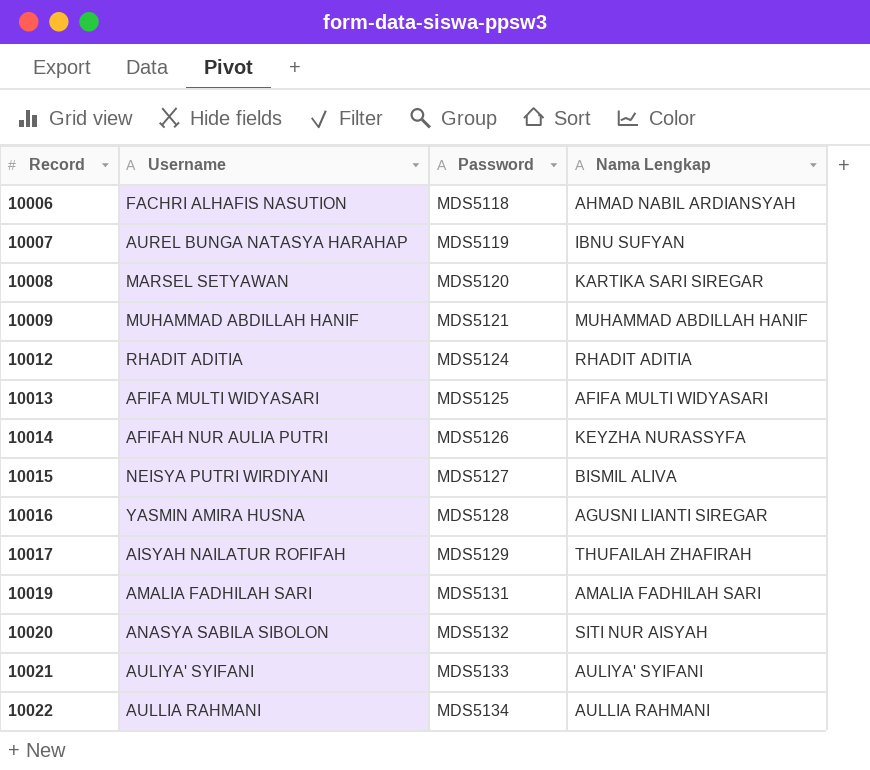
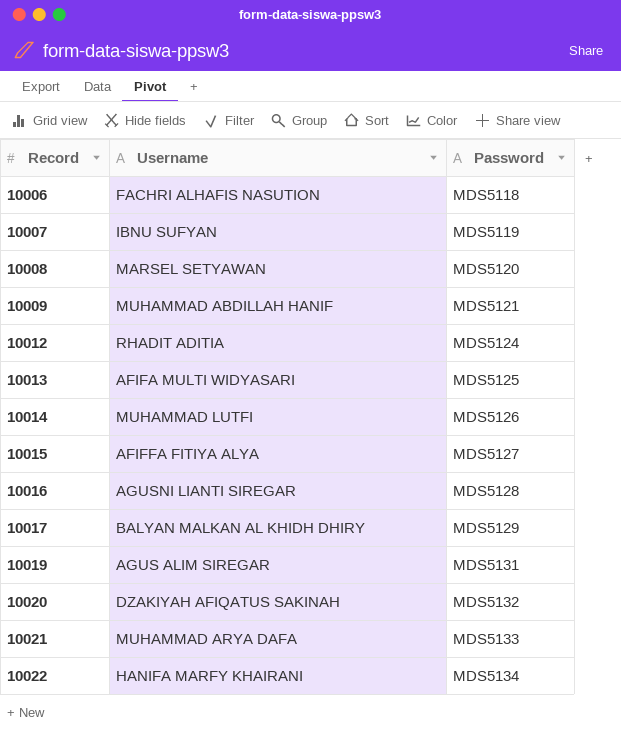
column Nama Lengkap | position: 4 -> none
10007 | Username: AUREL BUNGA NATASYA HARAHAP -> IBNU SUFYAN
10014 | Username: AFIFAH NUR AULIA PUTRI -> MUHAMMAD LUTFI
10015 | Username: NEISYA PUTRI WIRDIYANI -> AFIFFA FITIYA ALYA
10016 | Username: YASMIN AMIRA HUSNA -> AGUSNI LIANTI SIREGAR
10017 | Username: AISYAH NAILATUR ROFIFAH -> BALYAN MALKAN AL KHIDH DHIRY
10019 | Username: AMALIA FADHILAH SARI -> AGUS ALIM SIREGAR
10020 | Username: ANASYA SABILA SIBOLON -> DZAKIYAH AFIQATUS SAKINAH
10021 | Username: AULIYA' SYIFANI -> MUHAMMAD ARYA DAFA
10022 | Username: AULLIA RAHMANI -> HANIFA MARFY KHAIRANI

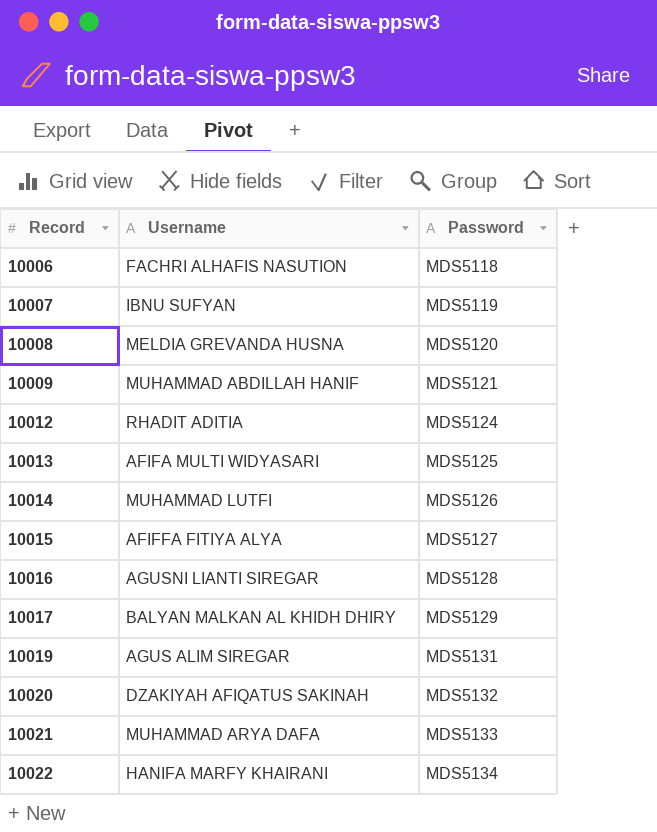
10008 | Username: MARSEL SETYAWAN -> MELDIA GREVANDA HUSNA

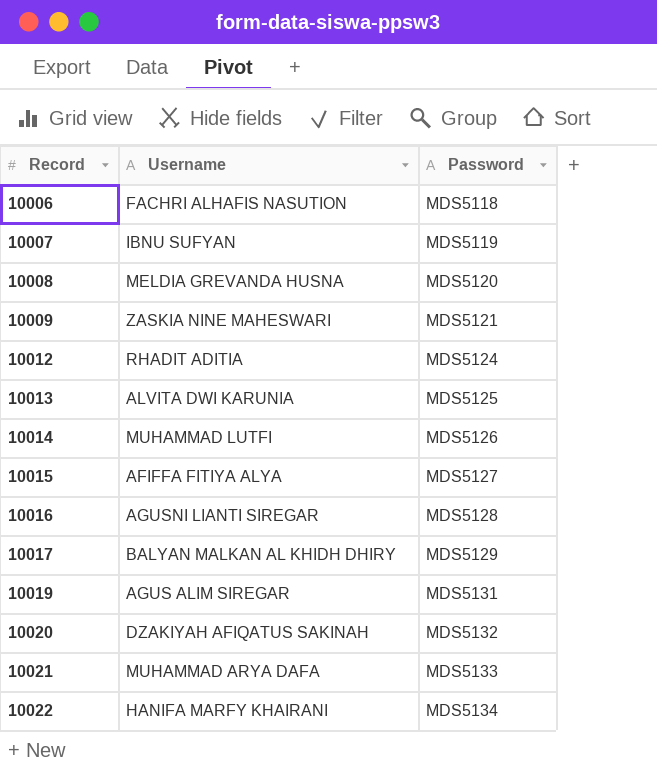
10009 | Username: MUHAMMAD ABDILLAH HANIF -> ZASKIA NINE MAHESWARI
10013 | Username: AFIFA MULTI WIDYASARI -> ALVITA DWI KARUNIA

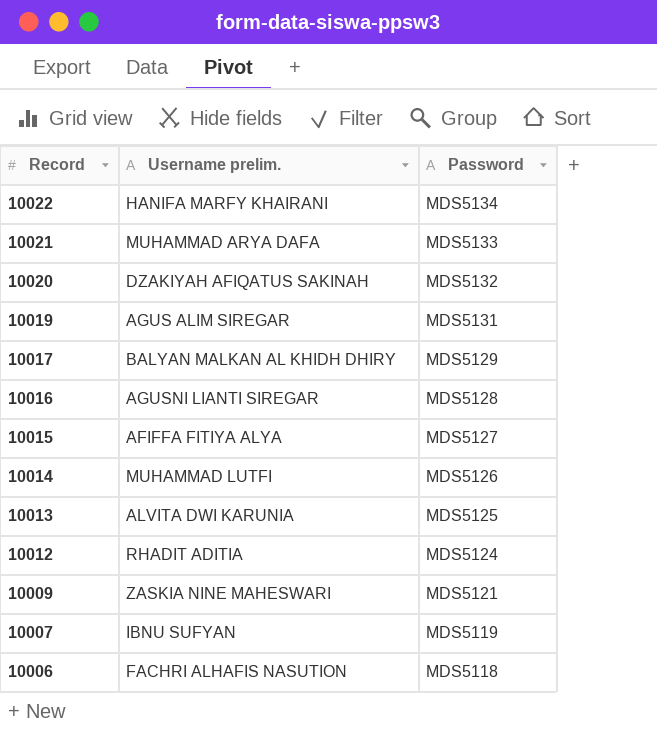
row order: Record ascending -> Record descending
column name: Username -> Username prelim.
row 10008: MELDIA GREVANDA HUSNA | MDS5120 -> none

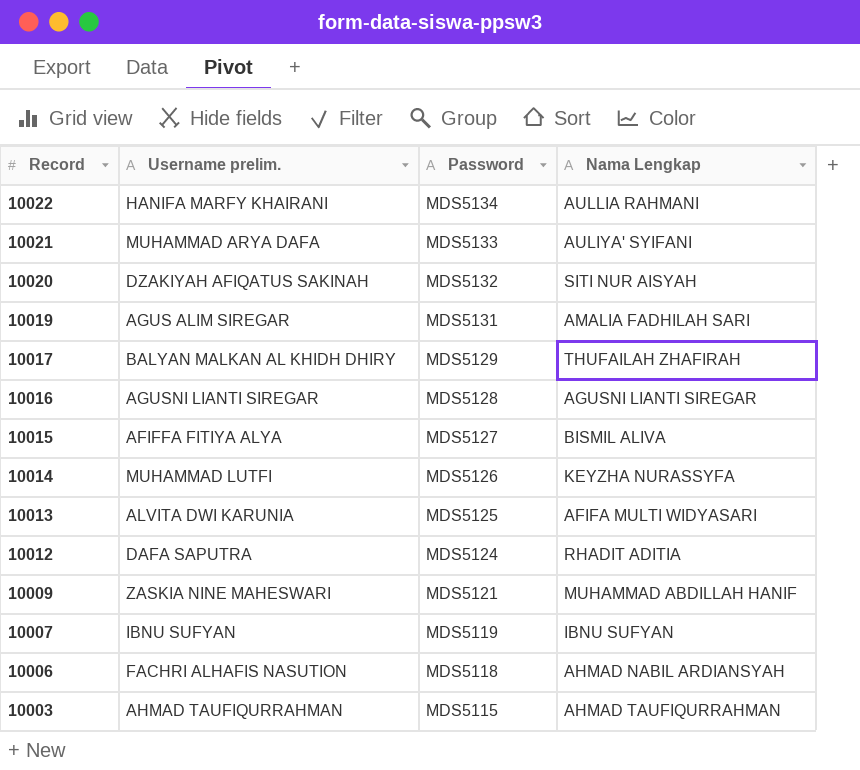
column Nama Lengkap | position: none -> 4
10012 | Username prelim.: RHADIT ADITIA -> DAFA SAPUTRA
row 10003: none -> AHMAD TAUFIQURRAHMAN | MDS5115 | AHMAD TAUFIQURRAHMAN

